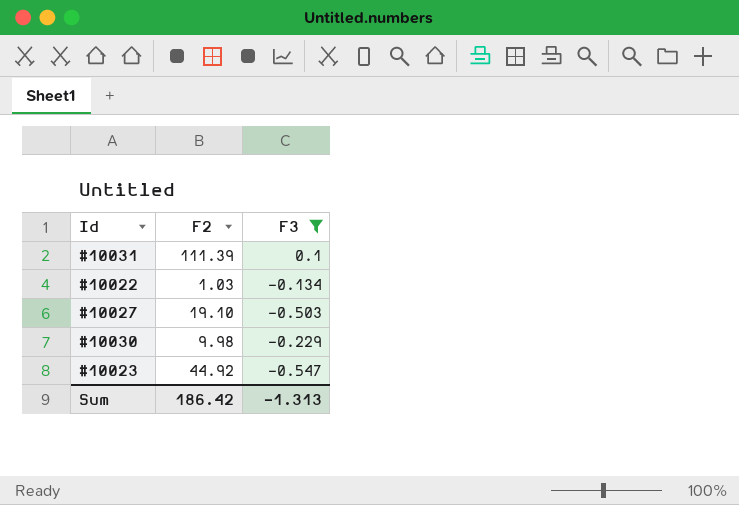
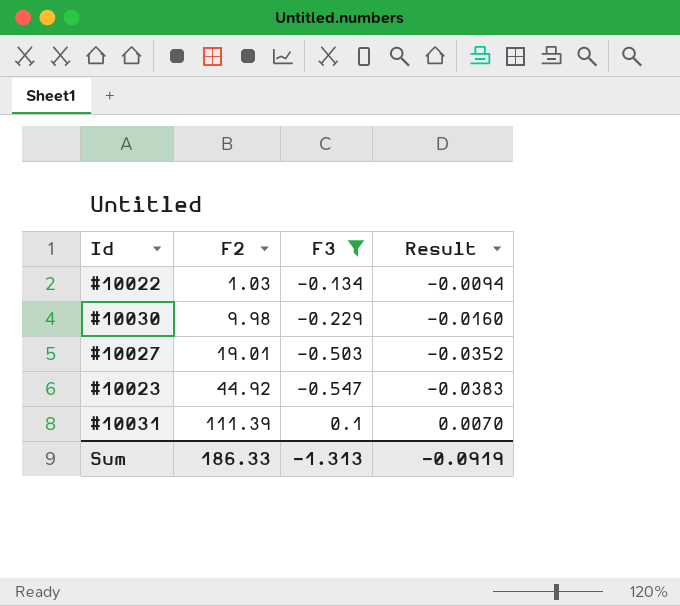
row order: none -> F2 ascending
column Result | formula: none -> [F3] * 0.07
#10027 | F2: 19.10 -> 19.01
Sum | F2: 186.42 -> 186.33

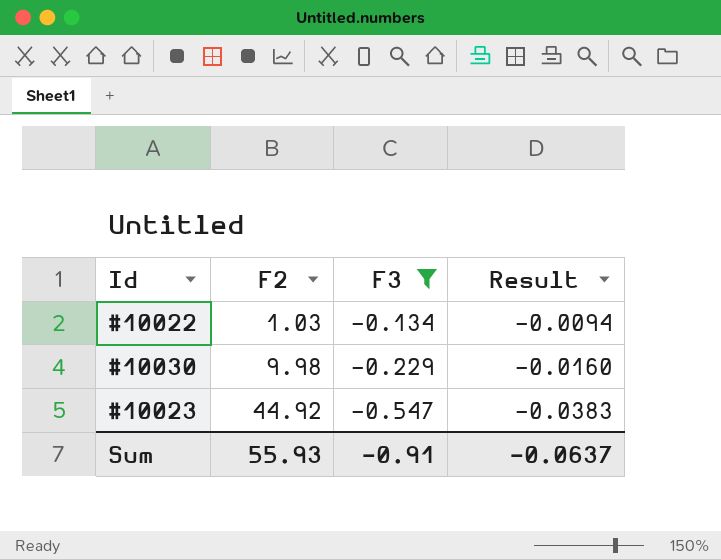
row #10027: 19.01 | -0.503 | -0.0352 -> none
row #10031: 111.39 | 0.1 | 0.0070 -> none
Sum | F2: 186.33 -> 55.93
Sum | F3: -1.313 -> -0.91
Sum | Result: -0.0919 -> -0.0637

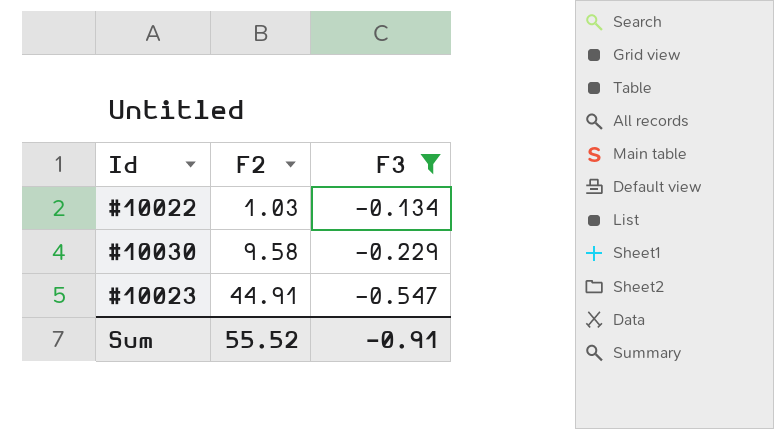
column Result | formula: [F3] * 0.07 -> none
#10030 | F2: 9.98 -> 9.58
#10023 | F2: 44.92 -> 44.91
Sum | F2: 55.93 -> 55.52

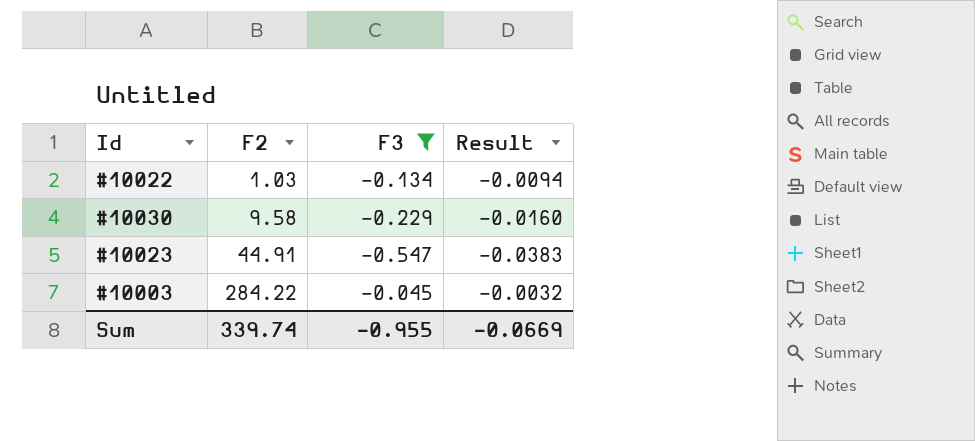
column Result | formula: none -> [F3] * 0.07
row #10003: none -> 284.22 | -0.045 | -0.0032
Sum | F2: 55.52 -> 339.74
Sum | F3: -0.91 -> -0.955

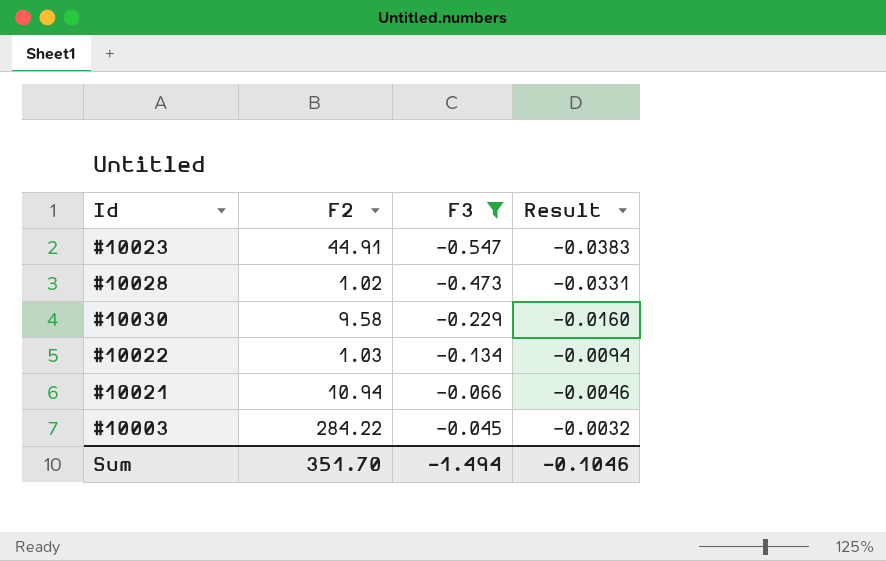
row order: F2 ascending -> F3 ascending
row #10028: none -> 1.02 | -0.473 | -0.0331
row #10021: none -> 10.94 | -0.066 | -0.0046
Sum | F2: 339.74 -> 351.70
Sum | F3: -0.955 -> -1.494
Sum | Result: -0.0669 -> -0.1046

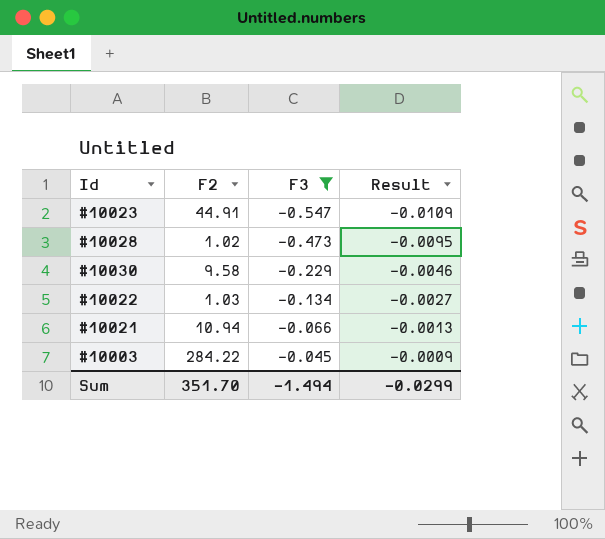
column Result | formula: [F3] * 0.07 -> [F3] * 0.02
Sum | Result: -0.1046 -> -0.0299

